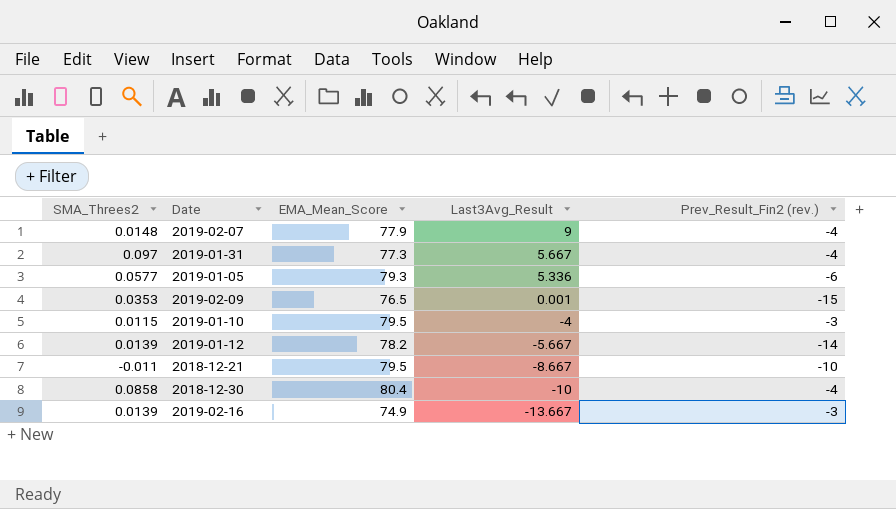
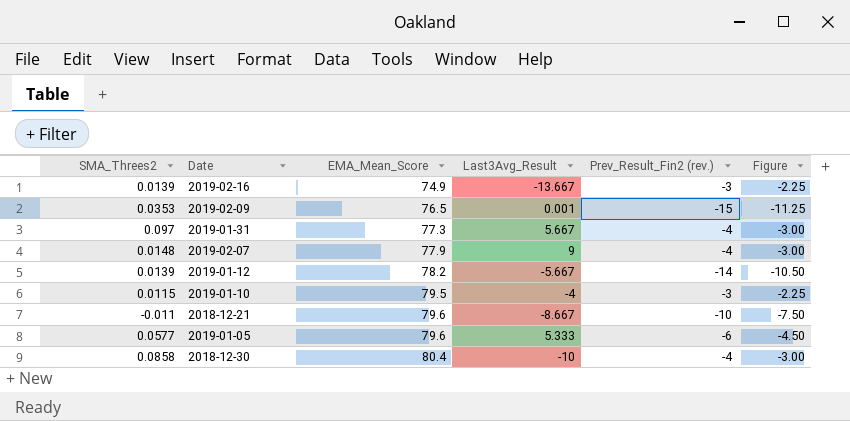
row order: Last3Avg_Result descending -> EMA_Mean_Score ascending
column Figure | formula: none -> [Prev_Result_Fin2 (rev.)] * 0.75
2018-12-21 | EMA_Mean_Score: 79.5 -> 79.6
2019-01-05 | EMA_Mean_Score: 79.3 -> 79.6
2019-01-05 | Last3Avg_Result: 5.336 -> 5.333

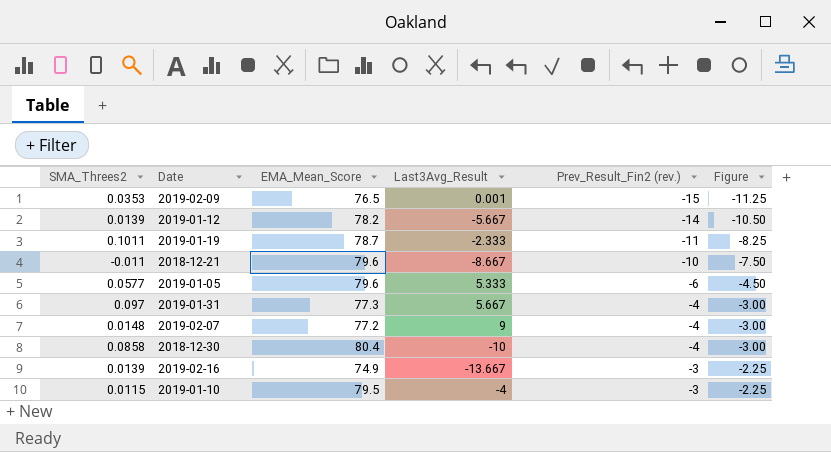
row order: EMA_Mean_Score ascending -> Prev_Result_Fin2 (rev.) ascending
row 2019-01-19: none -> 0.1011 | 78.7 | -2.333 | -11 | -8.25
2019-02-07 | EMA_Mean_Score: 77.9 -> 77.2

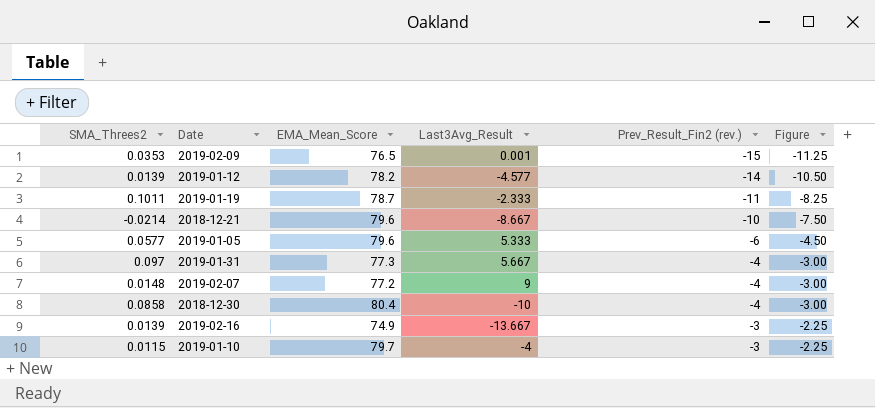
2019-01-12 | Last3Avg_Result: -5.667 -> -4.577
2018-12-21 | SMA_Threes2: -0.011 -> -0.0214
2019-01-10 | EMA_Mean_Score: 79.5 -> 79.7

